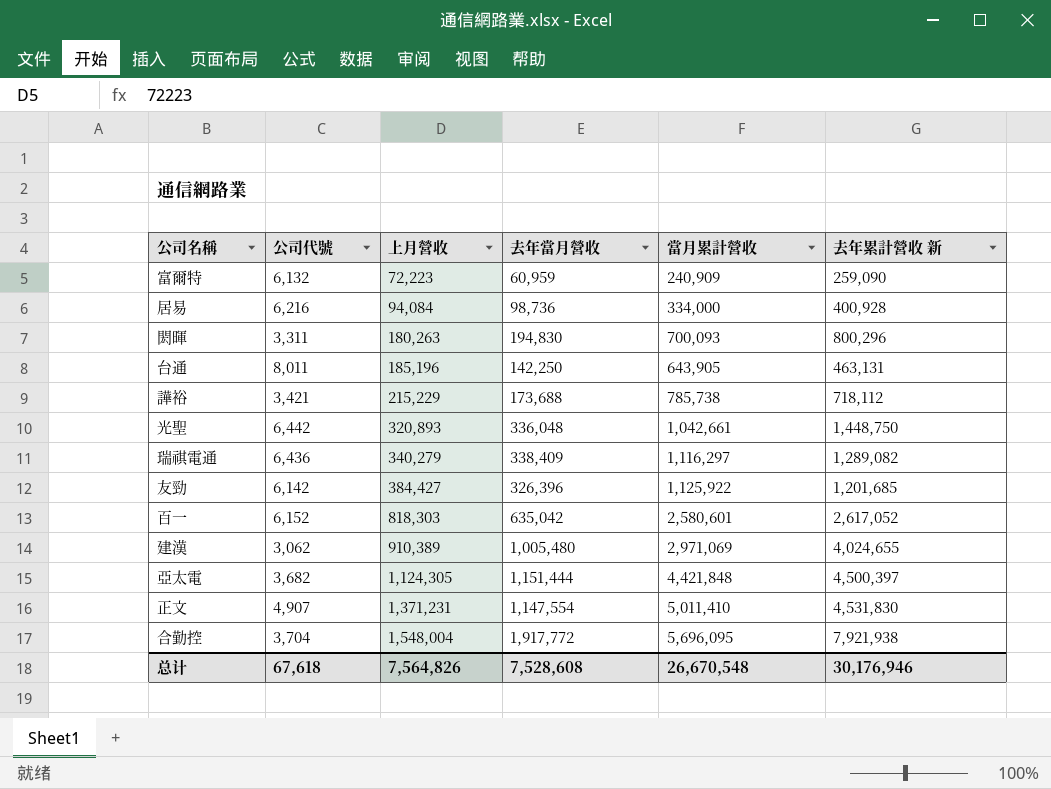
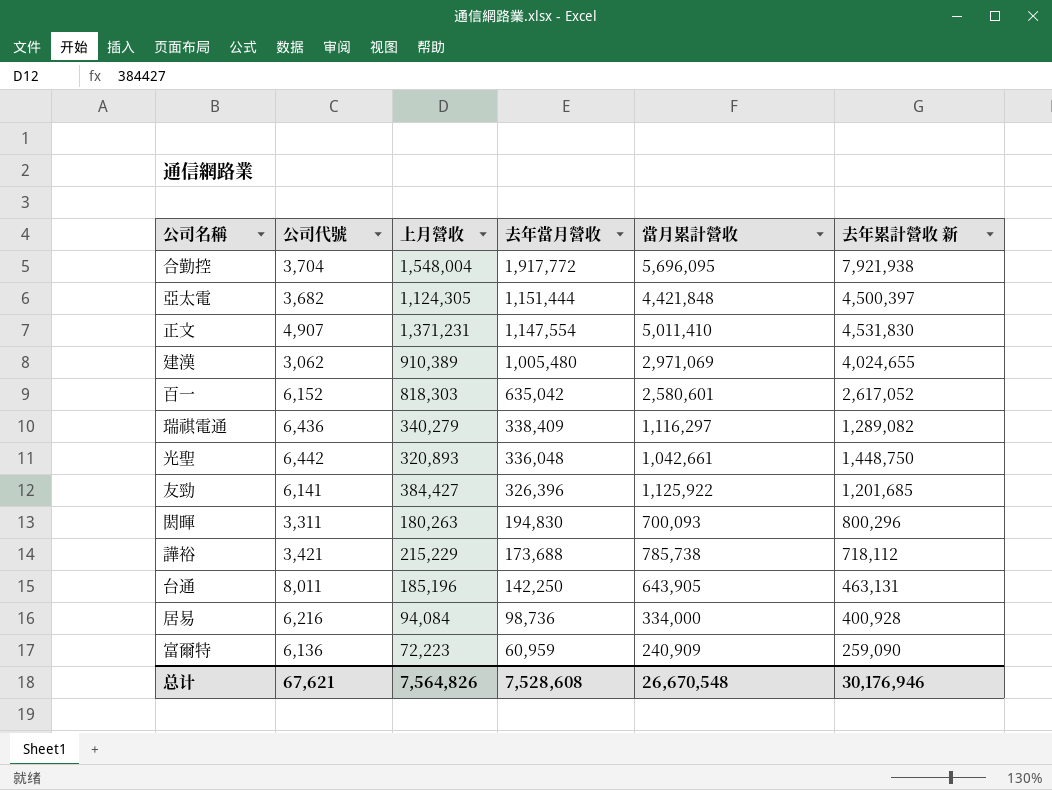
row order: 上月營收 ascending -> 去年當月營收 descending
友勁 | 公司代號: 6,142 -> 6,141
富爾特 | 公司代號: 6,132 -> 6,136
总计 | 公司代號: 67,618 -> 67,621

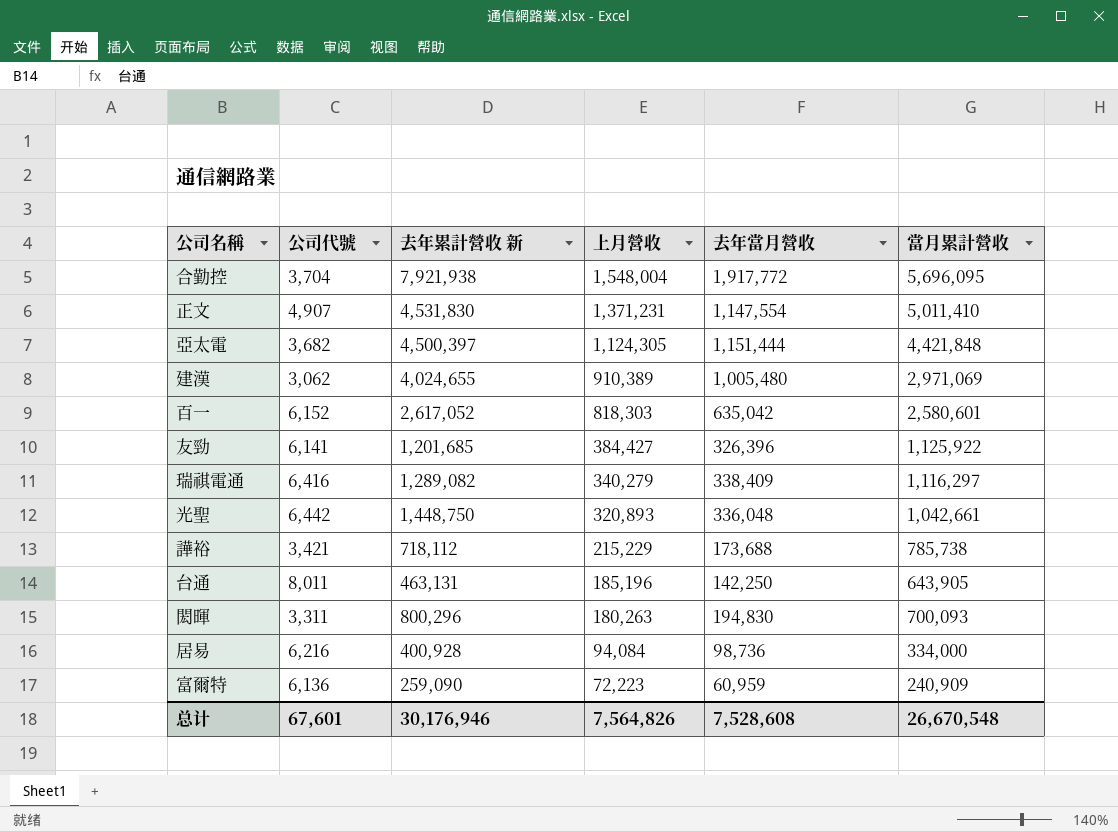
row order: 去年當月營收 descending -> 上月營收 descending
column 去年累計營收 新 | position: 6 -> 3
瑞祺電通 | 公司代號: 6,436 -> 6,416
总计 | 公司代號: 67,621 -> 67,601

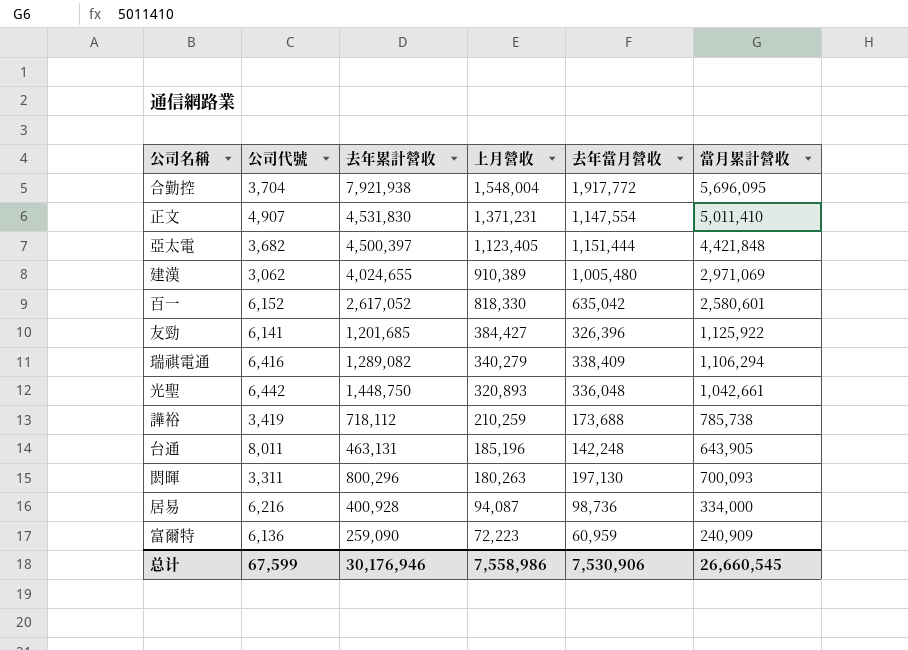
column name: 去年累計營收 新 -> 去年累計營收
亞太電 | 上月營收: 1,124,305 -> 1,123,405
百一 | 上月營收: 818,303 -> 818,330
瑞祺電通 | 當月累計營收: 1,116,297 -> 1,106,294
譁裕 | 公司代號: 3,421 -> 3,419
譁裕 | 上月營收: 215,229 -> 210,259
台通 | 去年當月營收: 142,250 -> 142,248
閎暉 | 去年當月營收: 194,830 -> 197,130
居易 | 上月營收: 94,084 -> 94,087
总计 | 公司代號: 67,601 -> 67,599
总计 | 上月營收: 7,564,826 -> 7,558,986
总计 | 去年當月營收: 7,528,608 -> 7,530,906
总计 | 當月累計營收: 26,670,548 -> 26,660,545

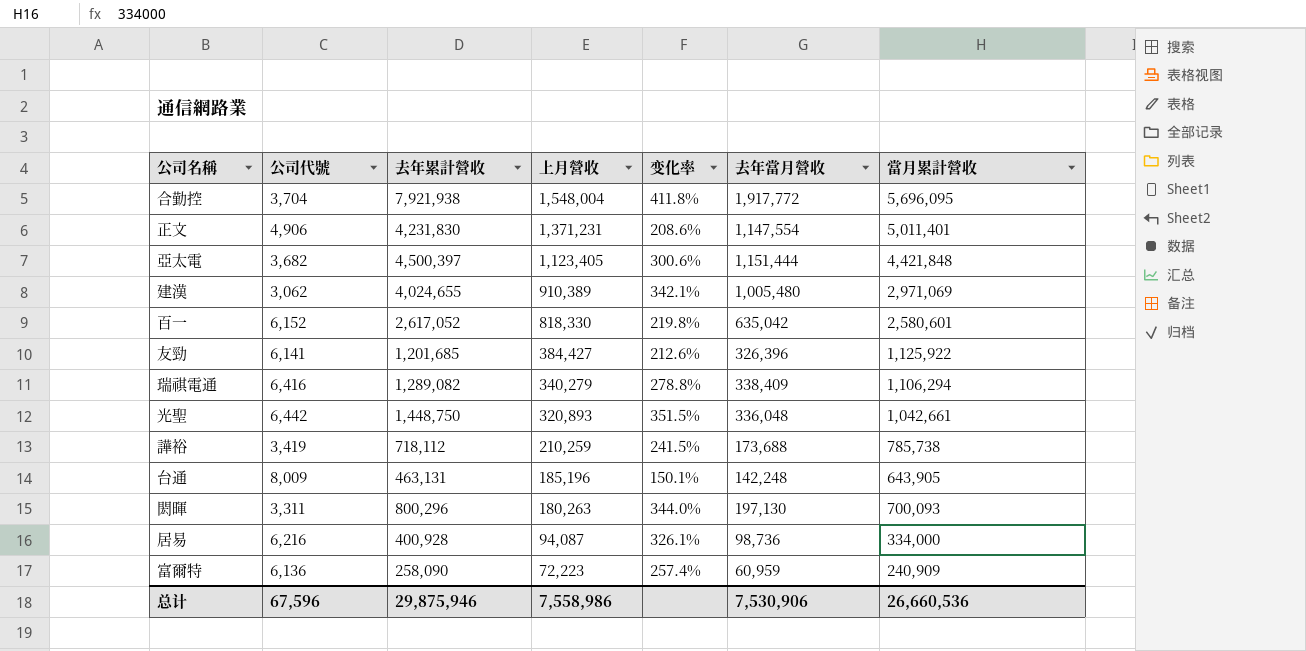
column 变化率 | formula: none -> ([去年累計營收] - [上月營收]) / [上月營收]
正文 | 公司代號: 4,907 -> 4,906
正文 | 去年累計營收: 4,531,830 -> 4,231,830
正文 | 當月累計營收: 5,011,410 -> 5,011,401
台通 | 公司代號: 8,011 -> 8,009
富爾特 | 去年累計營收: 259,090 -> 258,090
总计 | 公司代號: 67,599 -> 67,596
总计 | 去年累計營收: 30,176,946 -> 29,875,946
总计 | 當月累計營收: 26,660,545 -> 26,660,536

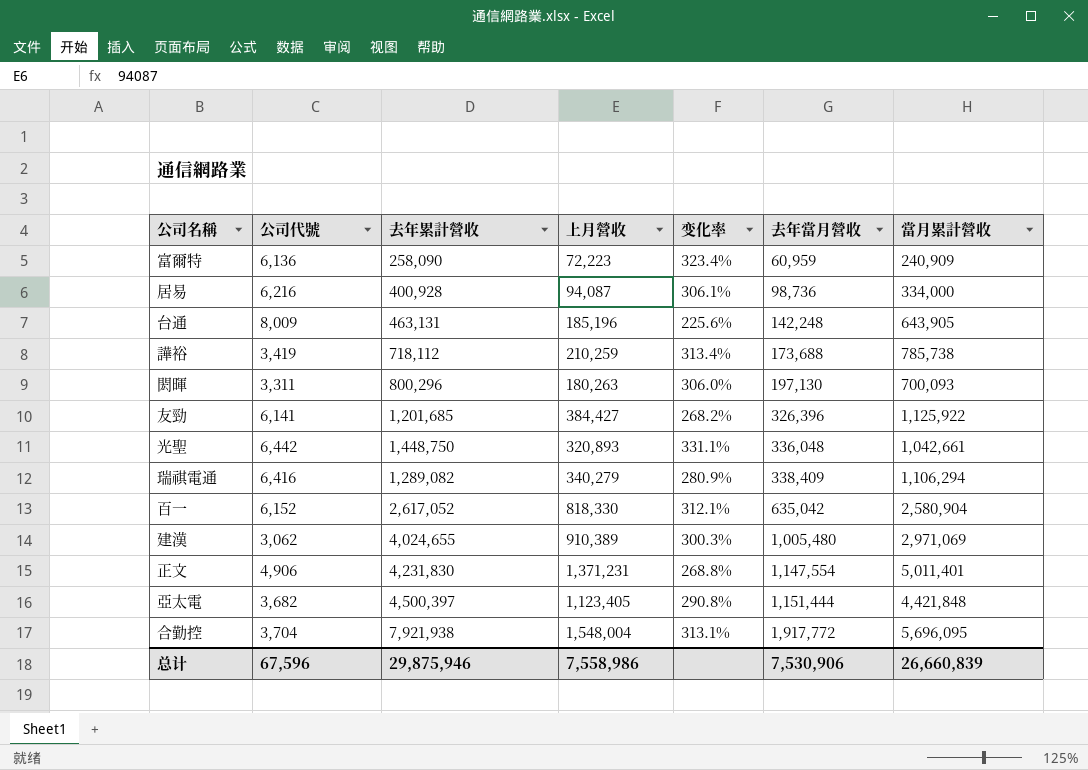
row order: 上月營收 descending -> 去年當月營收 ascending
column 变化率 | formula: ([去年累計營收] - [上月營收]) / [上月營收] -> ([去年累計營收] - [去年當月營收]) / [去年當月營收]
百一 | 當月累計營收: 2,580,601 -> 2,580,904
总计 | 當月累計營收: 26,660,536 -> 26,660,839

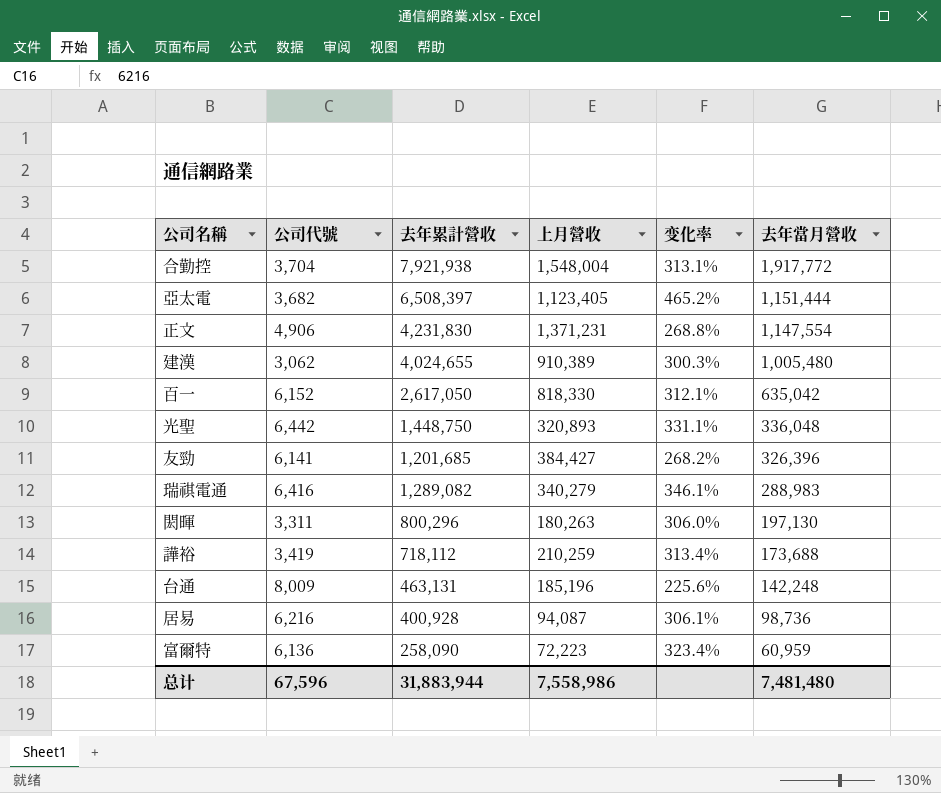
row order: 去年當月營收 ascending -> 去年當月營收 descending
column 當月累計營收 | position: 7 -> none
亞太電 | 去年累計營收: 4,500,397 -> 6,508,397
亞太電 | 变化率: 290.8% -> 465.2%
百一 | 去年累計營收: 2,617,052 -> 2,617,050
瑞祺電通 | 变化率: 280.9% -> 346.1%
瑞祺電通 | 去年當月營收: 338,409 -> 288,983
总计 | 去年累計營收: 29,875,946 -> 31,883,944
总计 | 去年當月營收: 7,530,906 -> 7,481,480

